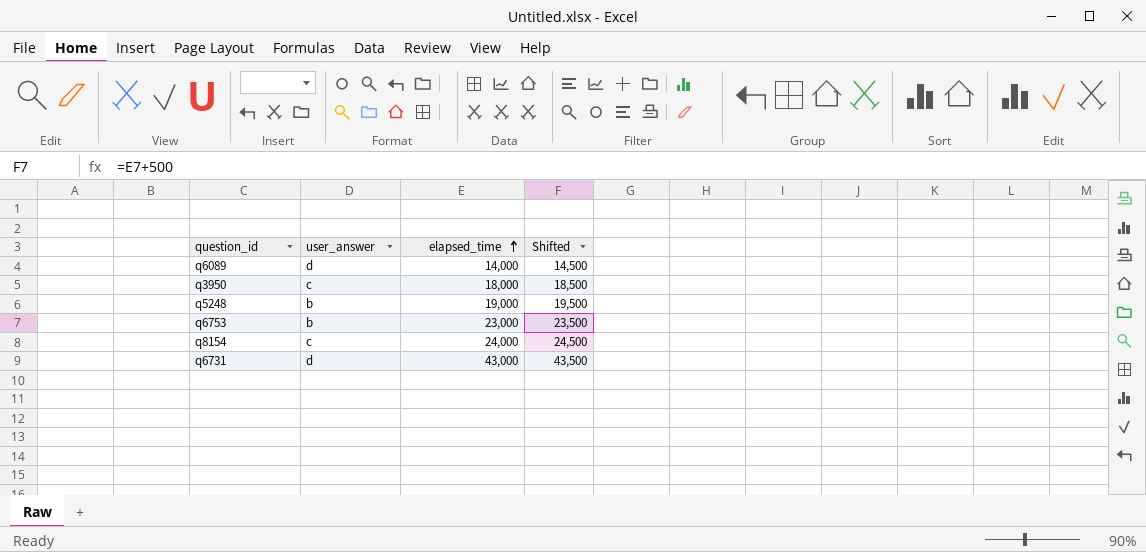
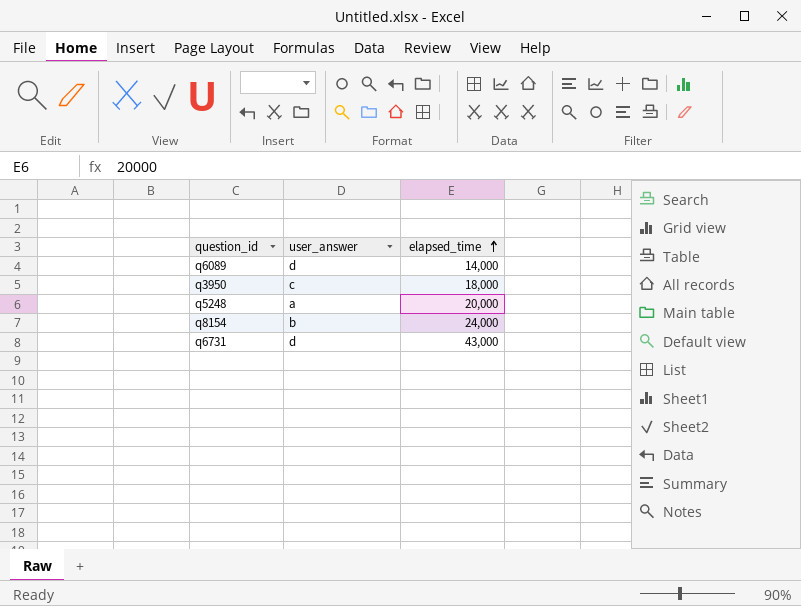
column Shifted | formula: [elapsed_time] + 500 -> none
row q6753: b | 23,000 | 23,500 -> none
q5248 | user_answer: b -> a
q5248 | elapsed_time: 19,000 -> 20,000
q8154 | user_answer: c -> b

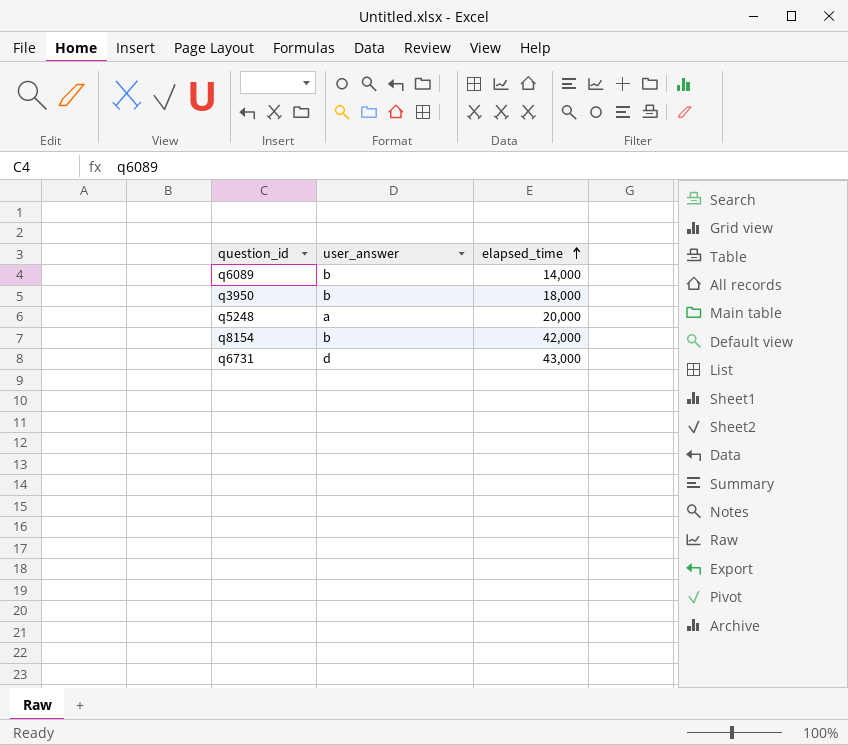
q6089 | user_answer: d -> b
q3950 | user_answer: c -> b
q8154 | elapsed_time: 24,000 -> 42,000

